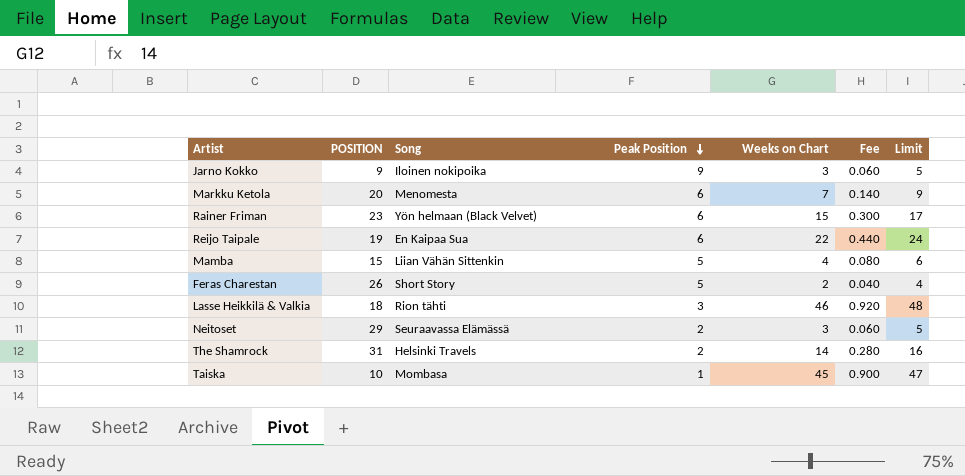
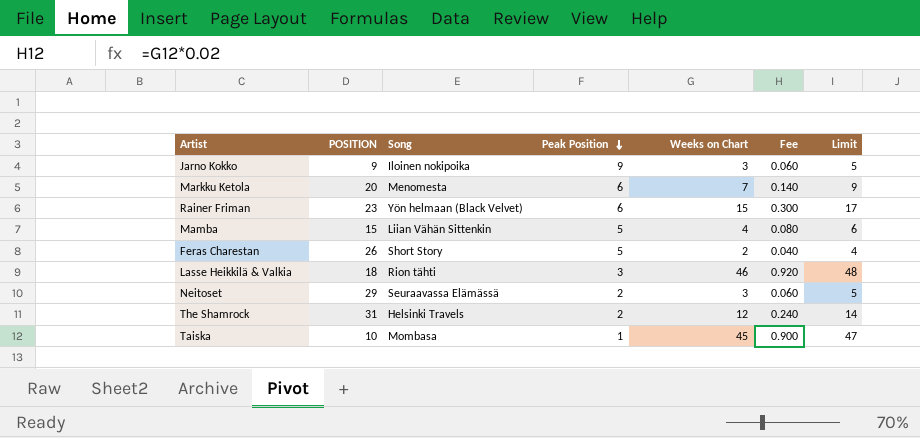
row Reijo Taipale: 19 | En Kaipaa Sua | 6 | 22 | 0.440 | 24 -> none
The Shamrock | Weeks on Chart: 14 -> 12
The Shamrock | Fee: 0.280 -> 0.240
The Shamrock | Limit: 16 -> 14

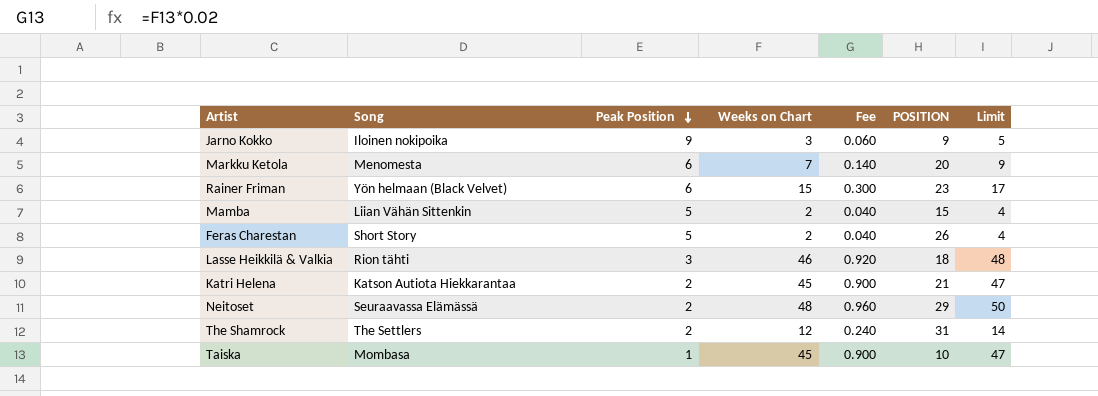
column POSITION | position: 2 -> 6
Mamba | Weeks on Chart: 4 -> 2
Mamba | Fee: 0.080 -> 0.040
Mamba | Limit: 6 -> 4
row Katri Helena: none -> Katson Autiota Hiekkarantaa | 2 | 45 | 0.900 | 21 | 47
Neitoset | Weeks on Chart: 3 -> 48
Neitoset | Fee: 0.060 -> 0.960
Neitoset | Limit: 5 -> 50
The Shamrock | Song: Helsinki Travels -> The Settlers

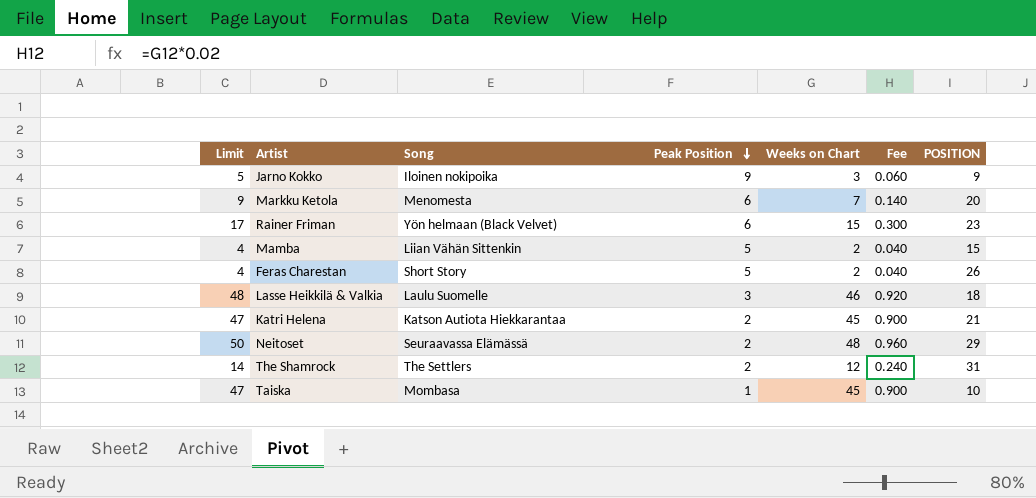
column Limit | position: 7 -> 1
Lasse Heikkilä & Valkia | Song: Rion tähti -> Laulu Suomelle

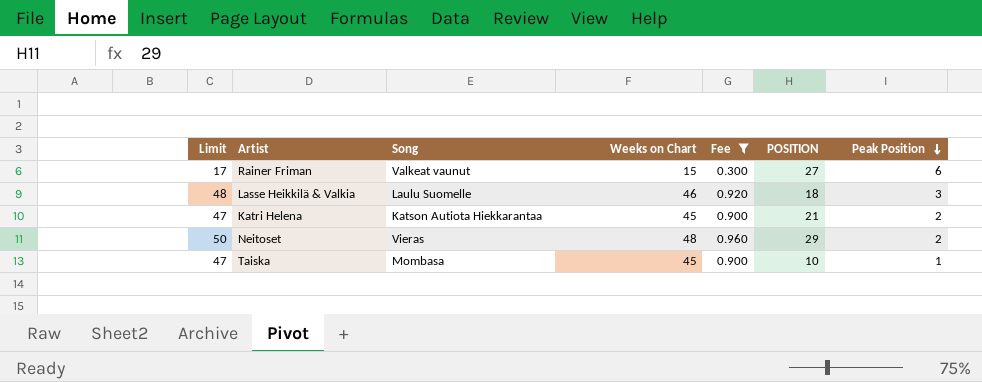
filter: none -> Fee >= 0.300
column Peak Position | position: 4 -> 7
Rainer Friman | Song: Yön helmaan (Black Velvet) -> Valkeat vaunut
Rainer Friman | POSITION: 23 -> 27
Neitoset | Song: Seuraavassa Elämässä -> Vieras

